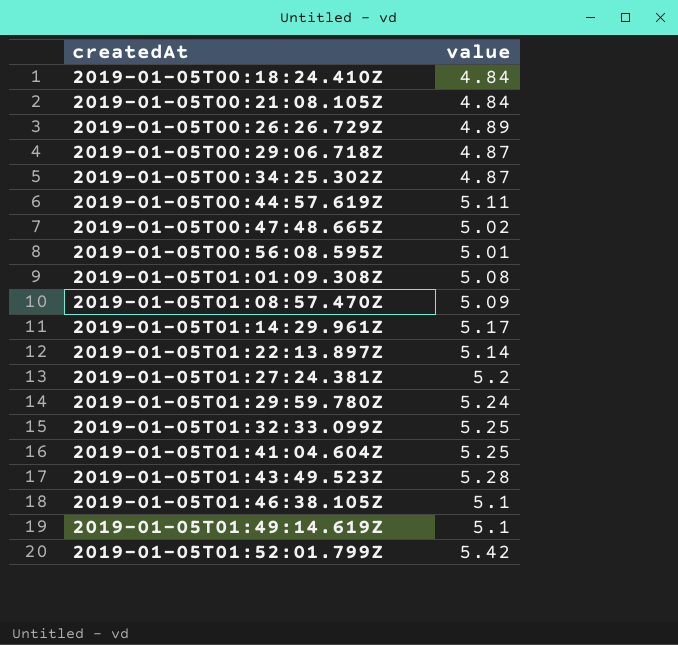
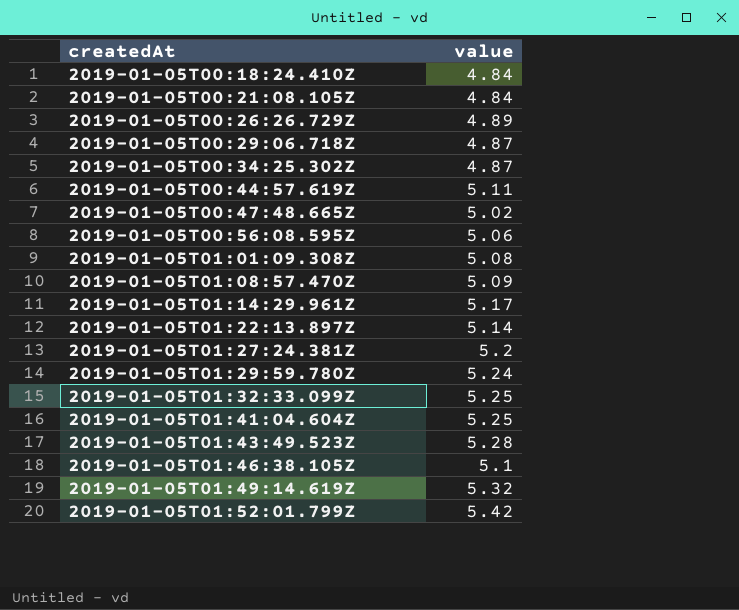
2019-01-05T00:56:08.595Z | value: 5.01 -> 5.06
2019-01-05T01:49:14.619Z | value: 5.1 -> 5.32

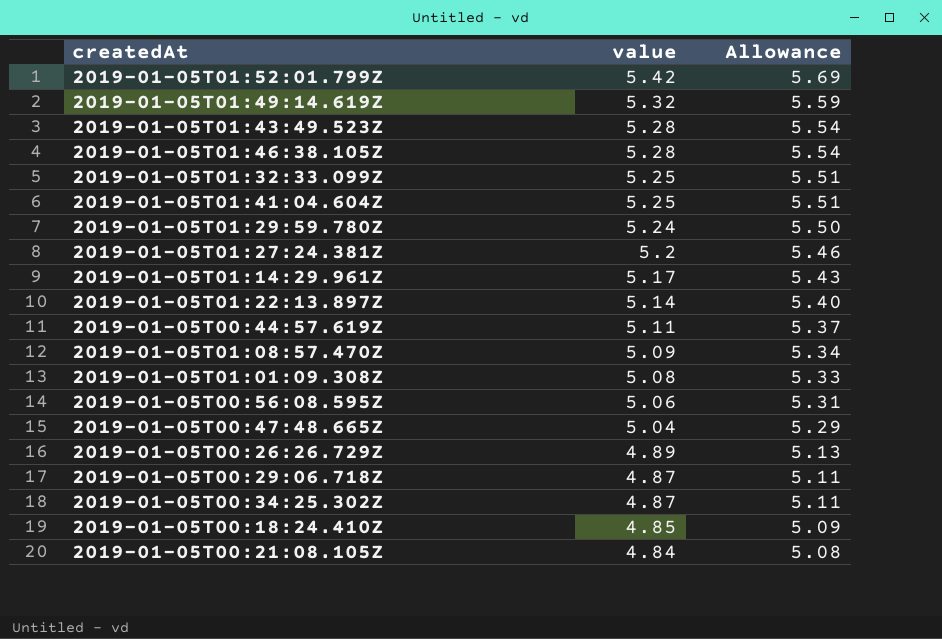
row order: createdAt ascending -> value descending
column Allowance | formula: none -> [value] * 1.05
2019-01-05T01:46:38.105Z | value: 5.1 -> 5.28
2019-01-05T00:47:48.665Z | value: 5.02 -> 5.04
2019-01-05T00:18:24.410Z | value: 4.84 -> 4.85

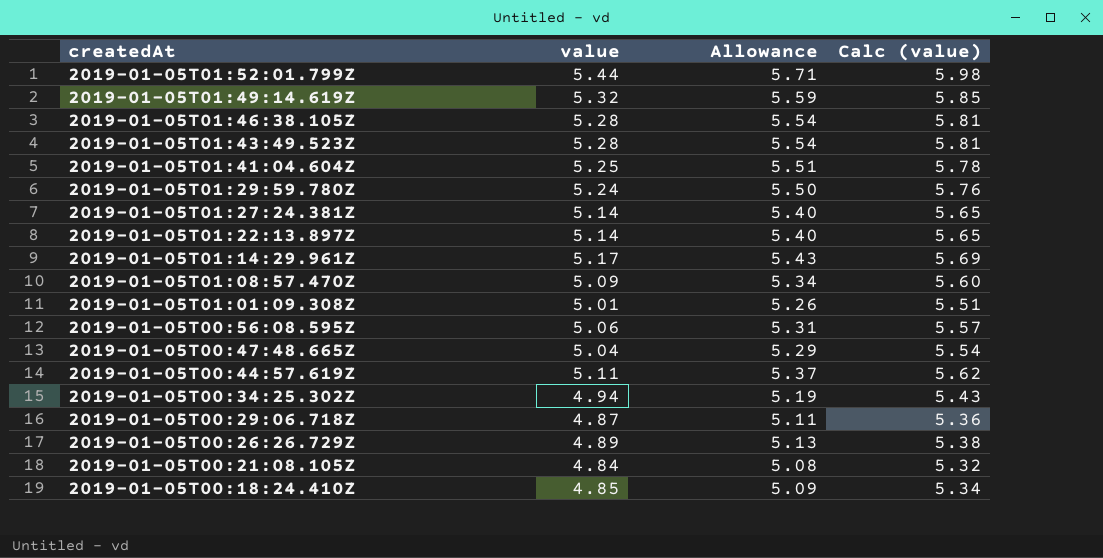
row order: value descending -> createdAt descending
column Calc (value) | formula: none -> [value] * 1.1
row 2019-01-05T01:32:33.099Z: 5.25 | 5.51 -> none
2019-01-05T01:52:01.799Z | value: 5.42 -> 5.44
2019-01-05T01:52:01.799Z | Allowance: 5.69 -> 5.71
2019-01-05T01:27:24.381Z | value: 5.2 -> 5.14
2019-01-05T01:27:24.381Z | Allowance: 5.46 -> 5.40
2019-01-05T01:01:09.308Z | value: 5.08 -> 5.01
2019-01-05T01:01:09.308Z | Allowance: 5.33 -> 5.26
2019-01-05T00:34:25.302Z | value: 4.87 -> 4.94
2019-01-05T00:34:25.302Z | Allowance: 5.11 -> 5.19

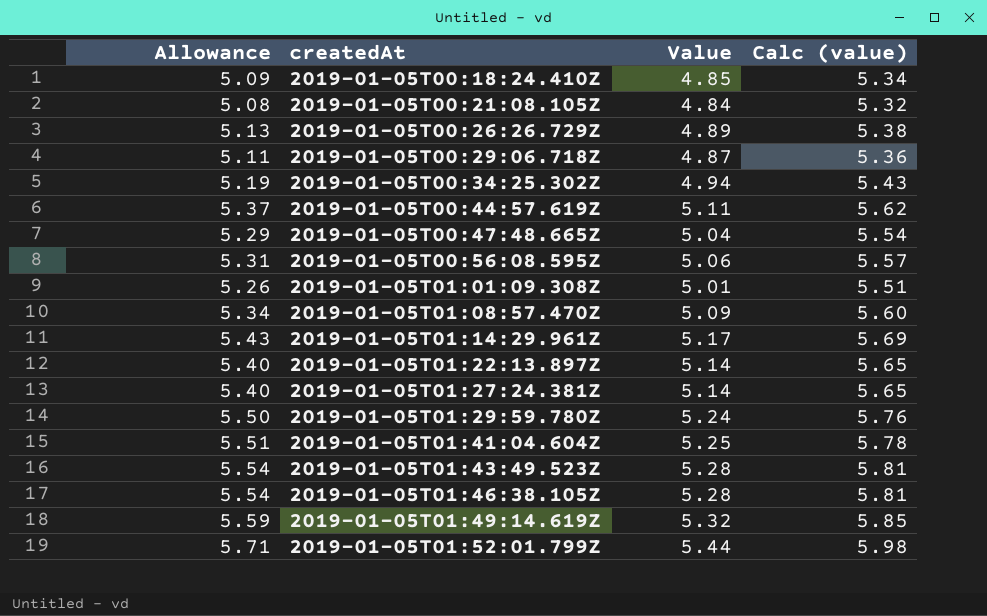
row order: createdAt descending -> createdAt ascending
column Allowance | position: 3 -> 1
column name: value -> Value

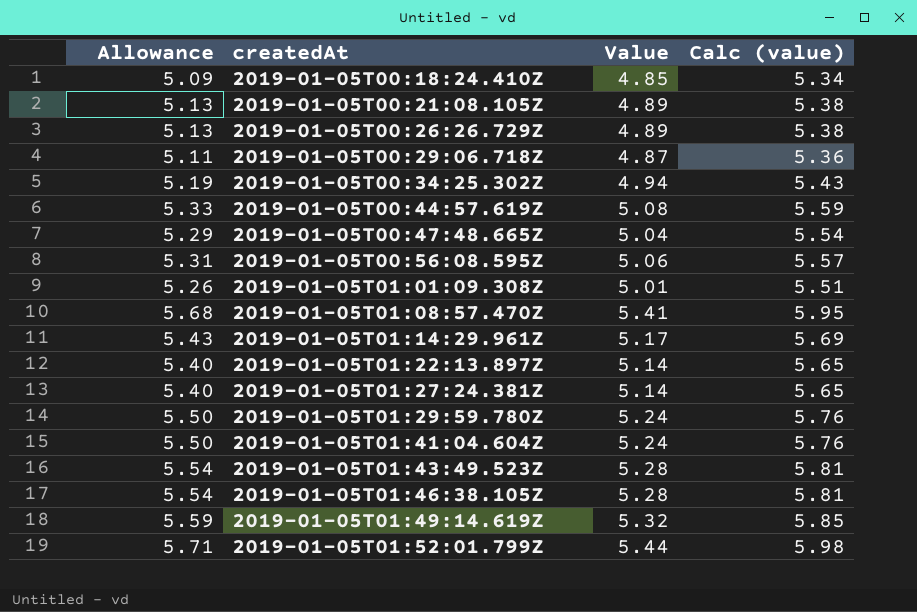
2019-01-05T00:21:08.105Z | Allowance: 5.08 -> 5.13
2019-01-05T00:21:08.105Z | Value: 4.84 -> 4.89
2019-01-05T00:21:08.105Z | Calc (value): 5.32 -> 5.38
2019-01-05T00:44:57.619Z | Allowance: 5.37 -> 5.33
2019-01-05T00:44:57.619Z | Value: 5.11 -> 5.08
2019-01-05T00:44:57.619Z | Calc (value): 5.62 -> 5.59
2019-01-05T01:08:57.470Z | Allowance: 5.34 -> 5.68
2019-01-05T01:08:57.470Z | Value: 5.09 -> 5.41
2019-01-05T01:08:57.470Z | Calc (value): 5.60 -> 5.95
2019-01-05T01:41:04.604Z | Allowance: 5.51 -> 5.50
2019-01-05T01:41:04.604Z | Value: 5.25 -> 5.24
2019-01-05T01:41:04.604Z | Calc (value): 5.78 -> 5.76

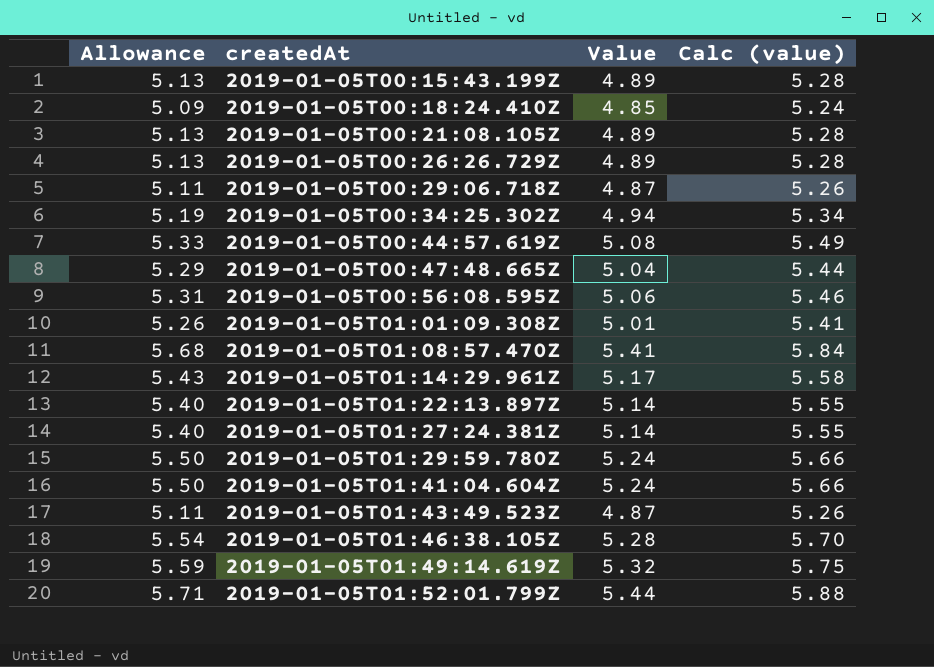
column Calc (value) | formula: [Value] * 1.1 -> [Value] * 1.08
row 2019-01-05T00:15:43.199Z: none -> 5.13 | 4.89 | 5.28
2019-01-05T01:43:49.523Z | Allowance: 5.54 -> 5.11
2019-01-05T01:43:49.523Z | Value: 5.28 -> 4.87

